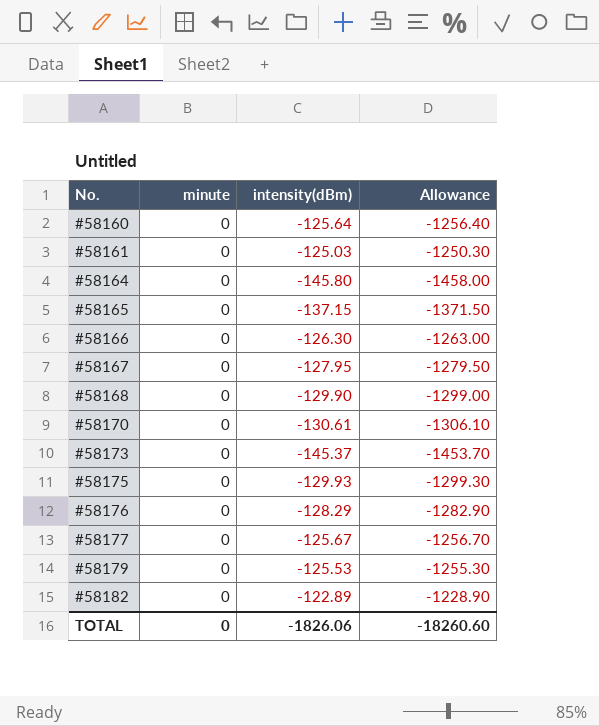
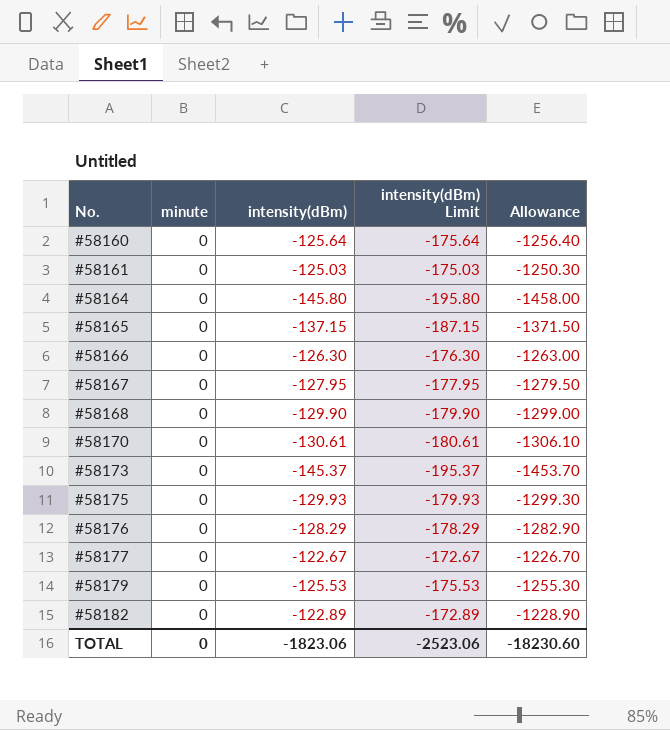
column intensity(dBm) Limit | formula: none -> [intensity(dBm)] - 50
#58177 | intensity(dBm): -125.67 -> -122.67
#58177 | Allowance: -1256.70 -> -1226.70
TOTAL | intensity(dBm): -1826.06 -> -1823.06
TOTAL | Allowance: -18260.60 -> -18230.60

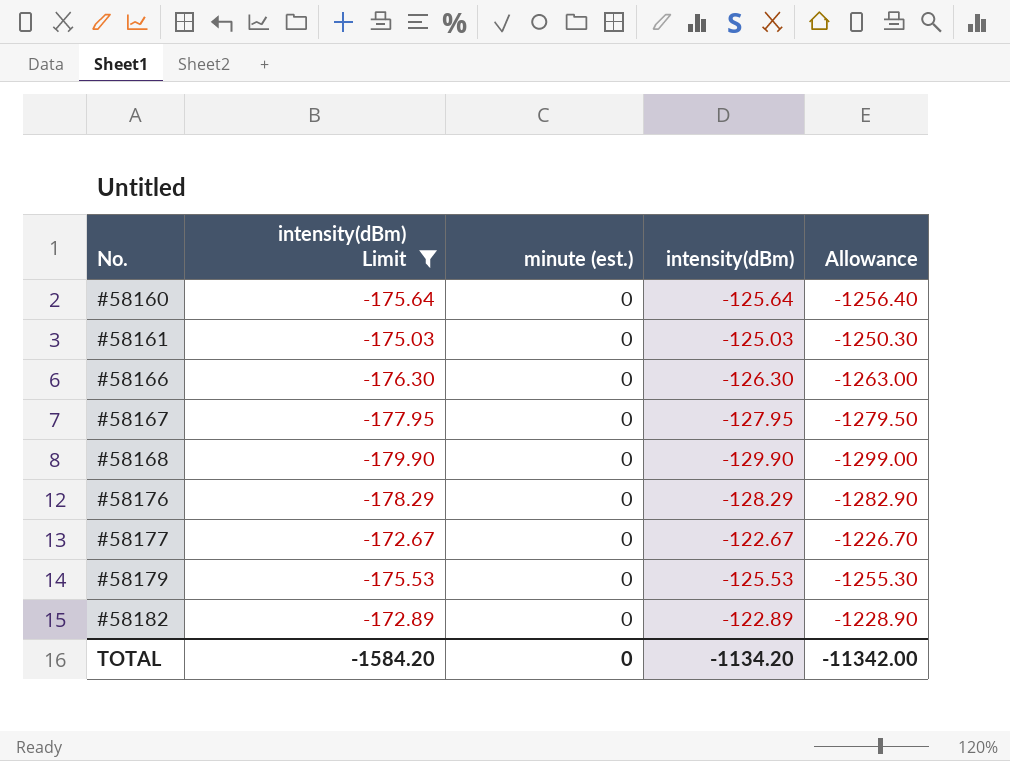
filter: none -> intensity(dBm) Limit >= -179.90
column intensity(dBm) Limit | position: 4 -> 2
column name: minute -> minute (est.)
TOTAL | intensity(dBm) Limit: -2523.06 -> -1584.20
TOTAL | intensity(dBm): -1823.06 -> -1134.20
TOTAL | Allowance: -18230.60 -> -11342.00

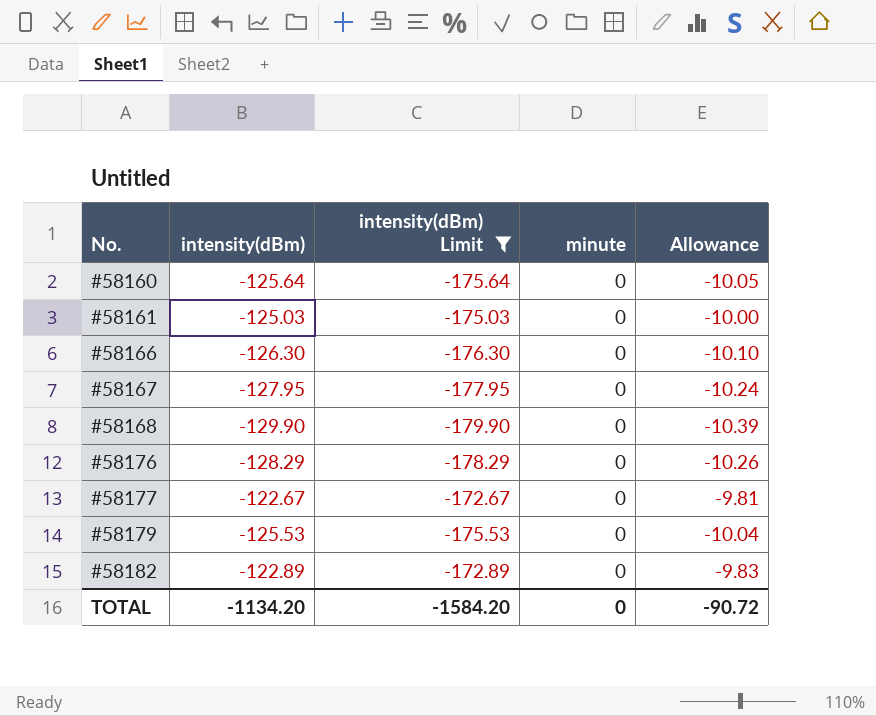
column intensity(dBm) | position: 4 -> 2
column name: minute (est.) -> minute
column Allowance | formula: [intensity(dBm)] * 10 -> [intensity(dBm)] * 0.08
TOTAL | Allowance: -11342.00 -> -90.72

